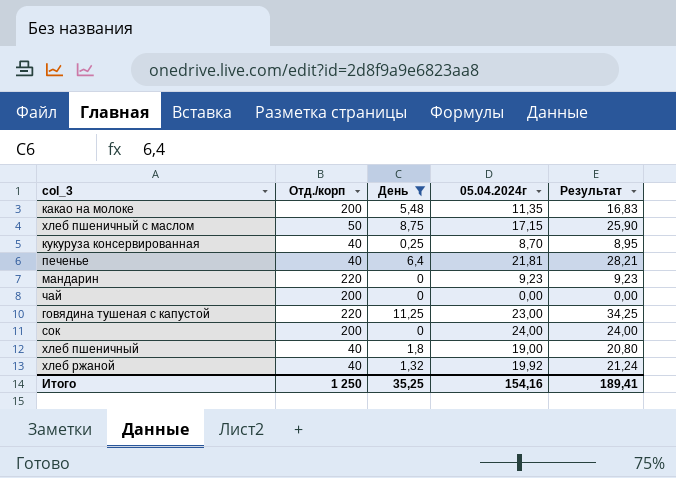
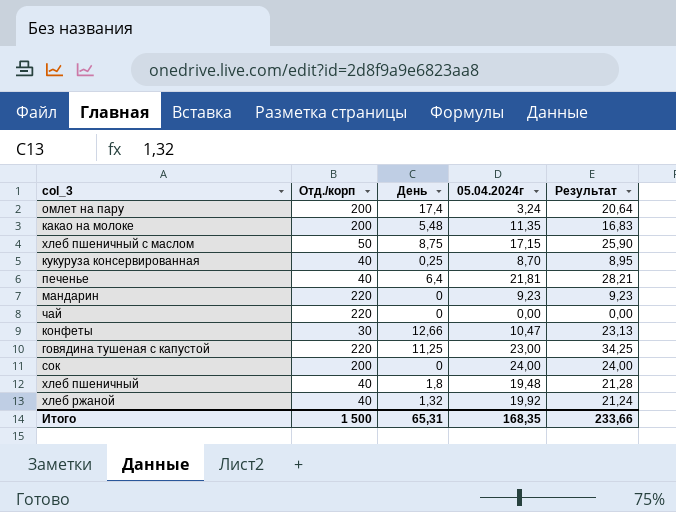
filter: День <= 11,25 -> none
чай | Отд./корп: 200 -> 220
хлеб пшеничный | 05.04.2024г: 19,00 -> 19,48
хлеб пшеничный | Результат: 20,80 -> 21,28
Итого | Отд./корп: 1 250 -> 1 500
Итого | День: 35,25 -> 65,31
Итого | 05.04.2024г: 154,16 -> 168,35
Итого | Результат: 189,41 -> 233,66

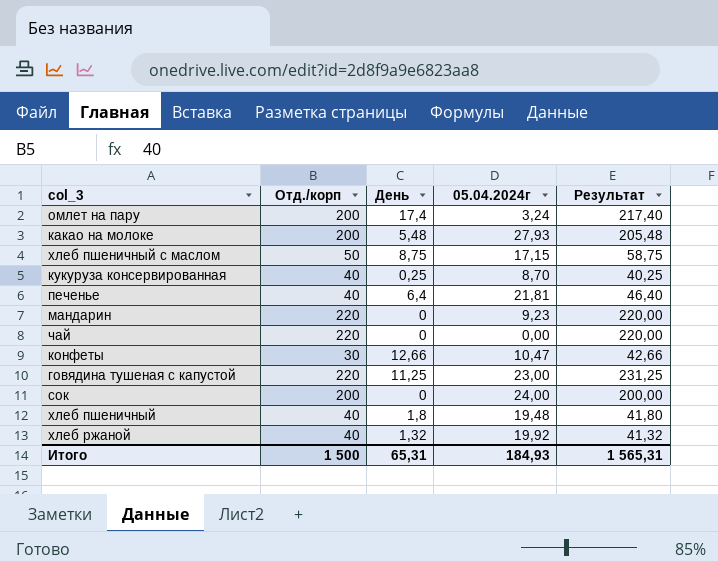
column Результат | formula: [День] + [05.04.2024г] -> [Отд./корп] + [День]
какао на молоке | 05.04.2024г: 11,35 -> 27,93
Итого | 05.04.2024г: 168,35 -> 184,93
Итого | Результат: 233,66 -> 1 565,31

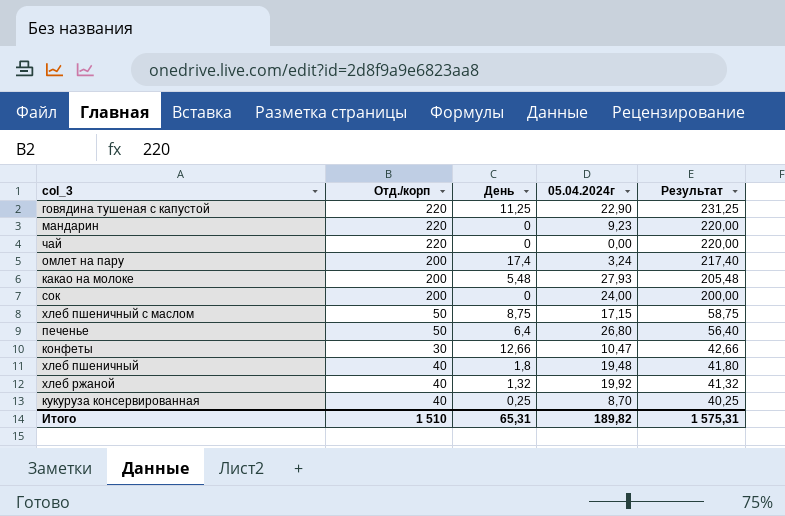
row order: none -> Результат descending
говядина тушеная с капустой | 05.04.2024г: 23,00 -> 22,90
печенье | Отд./корп: 40 -> 50
печенье | 05.04.2024г: 21,81 -> 26,80
печенье | Результат: 46,40 -> 56,40
Итого | Отд./корп: 1 500 -> 1 510
Итого | 05.04.2024г: 184,93 -> 189,82
Итого | Результат: 1 565,31 -> 1 575,31

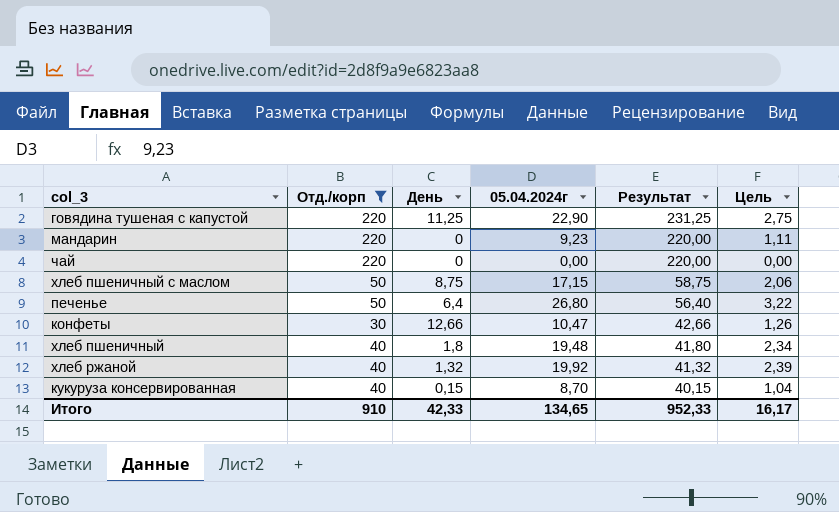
filter: none -> Отд./корп != 200
column Цель | formula: none -> [05.04.2024г] * 0,12
кукуруза консервированная | День: 0,25 -> 0,15
кукуруза консервированная | Результат: 40,25 -> 40,15
Итого | Отд./корп: 1 510 -> 910
Итого | День: 65,31 -> 42,33
Итого | 05.04.2024г: 189,82 -> 134,65
Итого | Результат: 1 575,31 -> 952,33

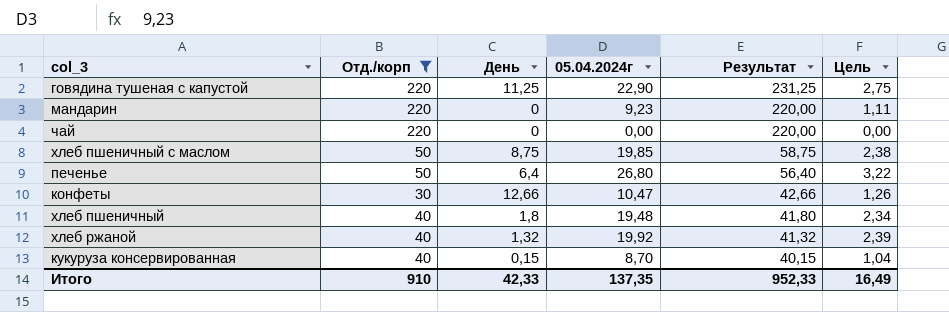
хлеб пшеничный с маслом | 05.04.2024г: 17,15 -> 19,85
хлеб пшеничный с маслом | Цель: 2,06 -> 2,38
Итого | 05.04.2024г: 134,65 -> 137,35
Итого | Цель: 16,17 -> 16,49

